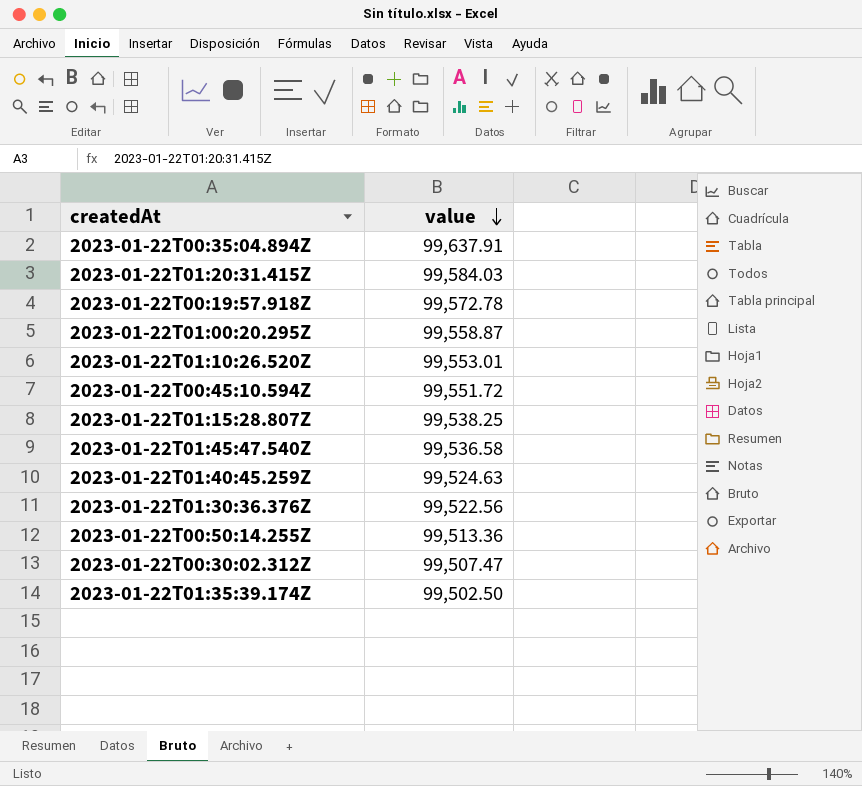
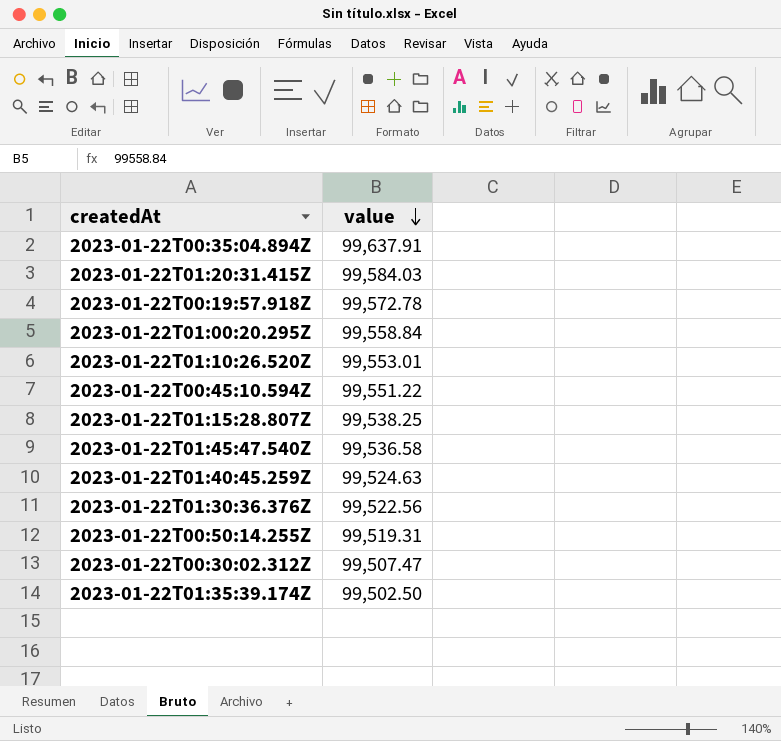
2023-01-22T01:00:20.295Z | value: 99,558.87 -> 99,558.84
2023-01-22T00:45:10.594Z | value: 99,551.72 -> 99,551.22
2023-01-22T00:50:14.255Z | value: 99,513.36 -> 99,519.31

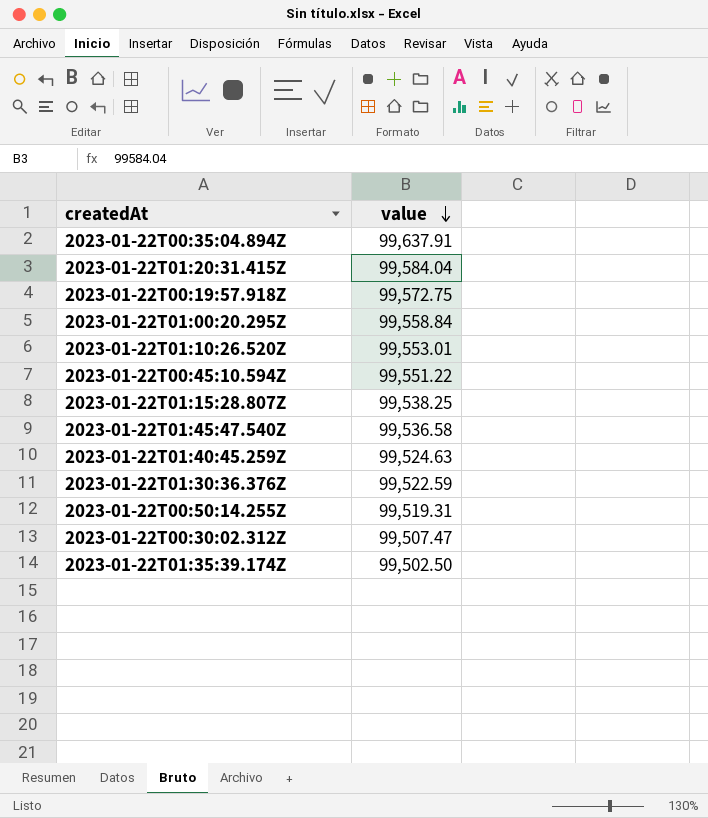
2023-01-22T01:20:31.415Z | value: 99,584.03 -> 99,584.04
2023-01-22T00:19:57.918Z | value: 99,572.78 -> 99,572.75
2023-01-22T01:30:36.376Z | value: 99,522.56 -> 99,522.59

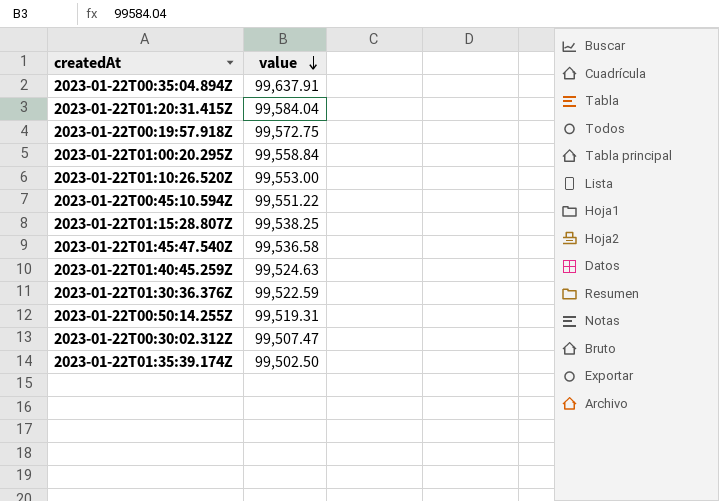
2023-01-22T01:10:26.520Z | value: 99,553.01 -> 99,553.00

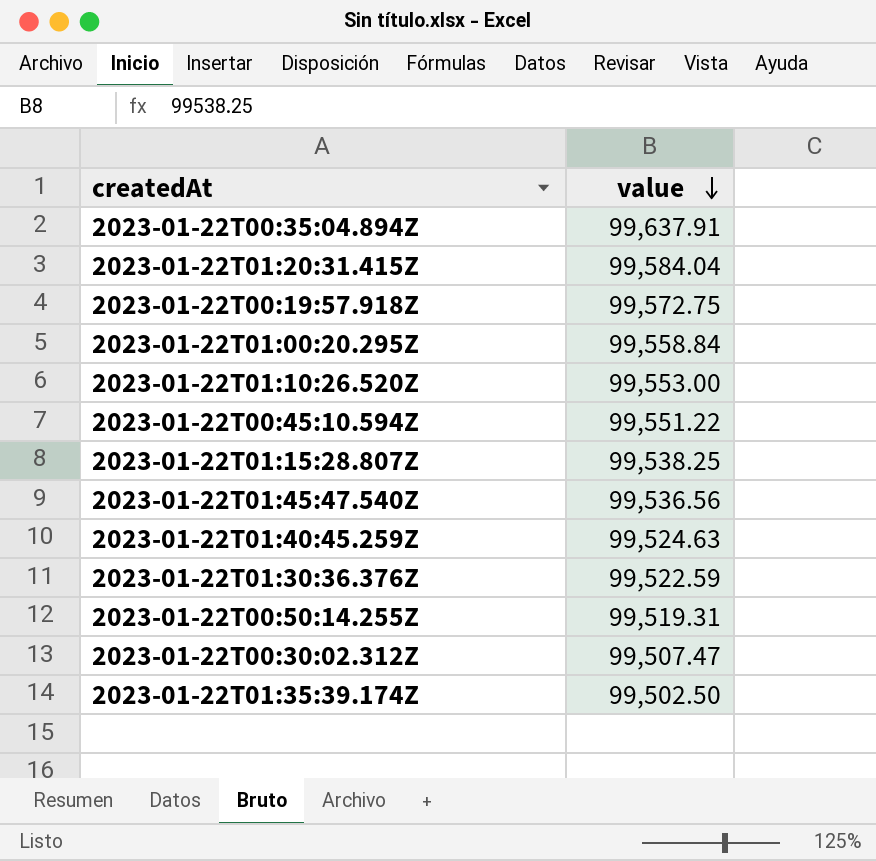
2023-01-22T01:45:47.540Z | value: 99,536.58 -> 99,536.56

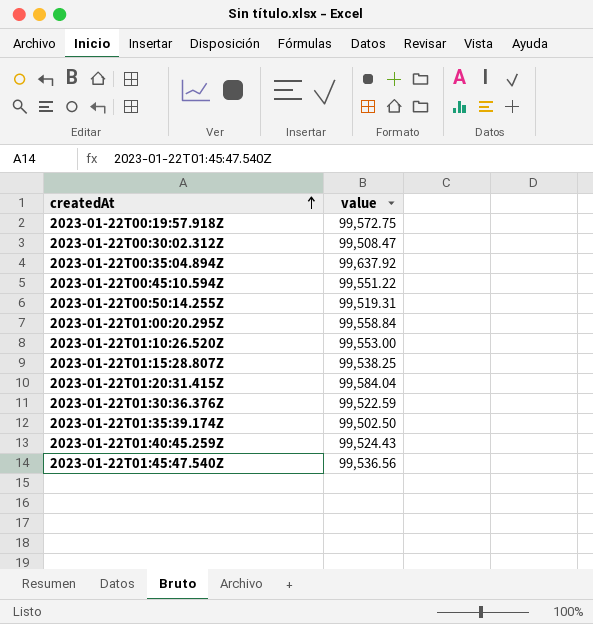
row order: value descending -> createdAt ascending
2023-01-22T00:30:02.312Z | value: 99,507.47 -> 99,508.47
2023-01-22T00:35:04.894Z | value: 99,637.91 -> 99,637.92
2023-01-22T01:40:45.259Z | value: 99,524.63 -> 99,524.43

